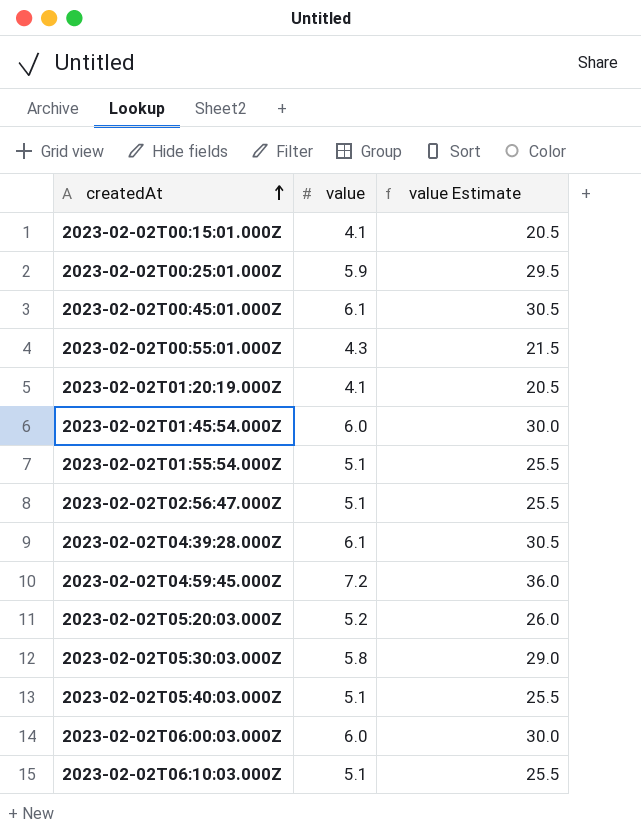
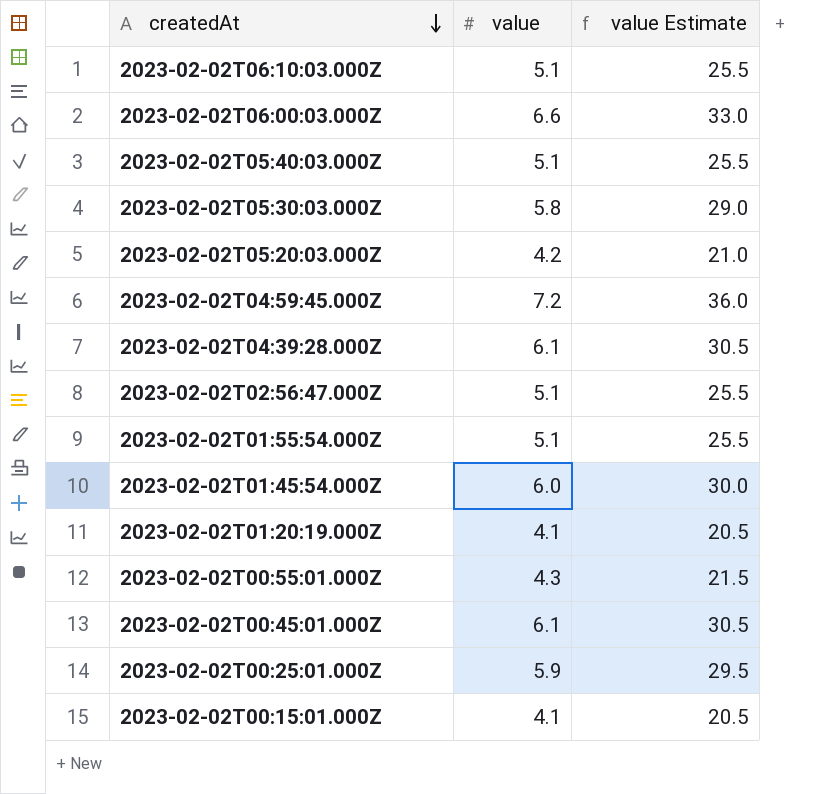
row order: createdAt ascending -> createdAt descending
2023-02-02T06:00:03.000Z | value: 6.0 -> 6.6
2023-02-02T06:00:03.000Z | value Estimate: 30.0 -> 33.0
2023-02-02T05:20:03.000Z | value: 5.2 -> 4.2
2023-02-02T05:20:03.000Z | value Estimate: 26.0 -> 21.0

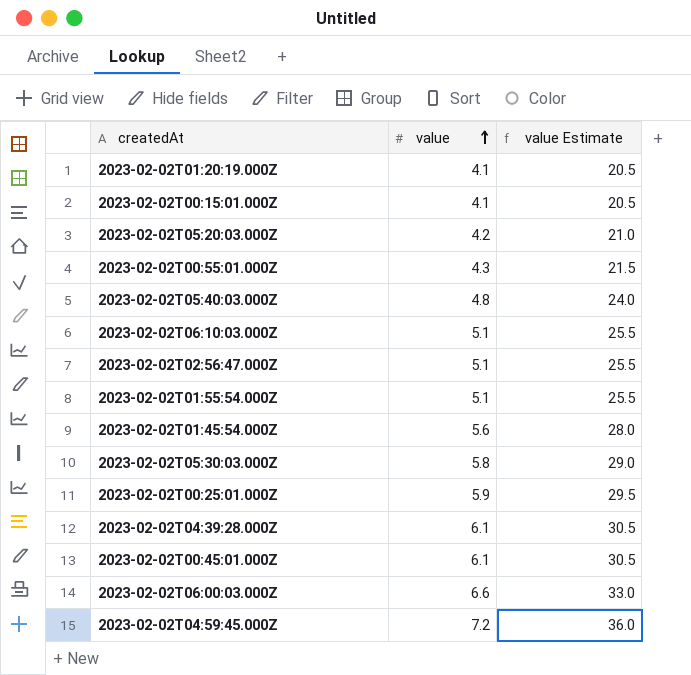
row order: createdAt descending -> value ascending
2023-02-02T05:40:03.000Z | value: 5.1 -> 4.8
2023-02-02T05:40:03.000Z | value Estimate: 25.5 -> 24.0
2023-02-02T01:45:54.000Z | value: 6.0 -> 5.6
2023-02-02T01:45:54.000Z | value Estimate: 30.0 -> 28.0

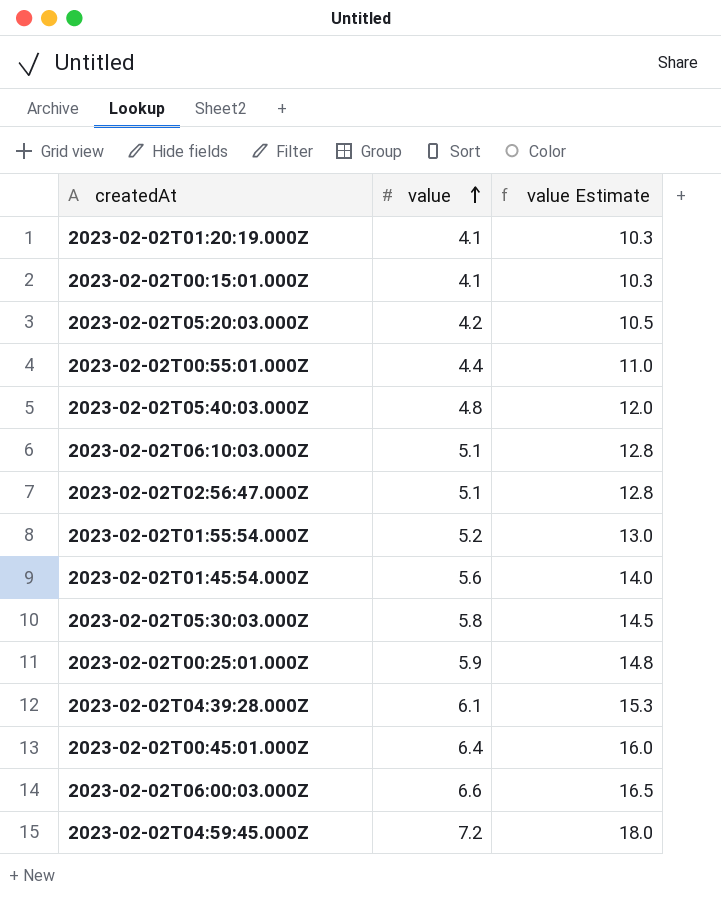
column value Estimate | formula: [value] * 5 -> [value] * 2.5
2023-02-02T00:55:01.000Z | value: 4.3 -> 4.4
2023-02-02T01:55:54.000Z | value: 5.1 -> 5.2
2023-02-02T00:45:01.000Z | value: 6.1 -> 6.4

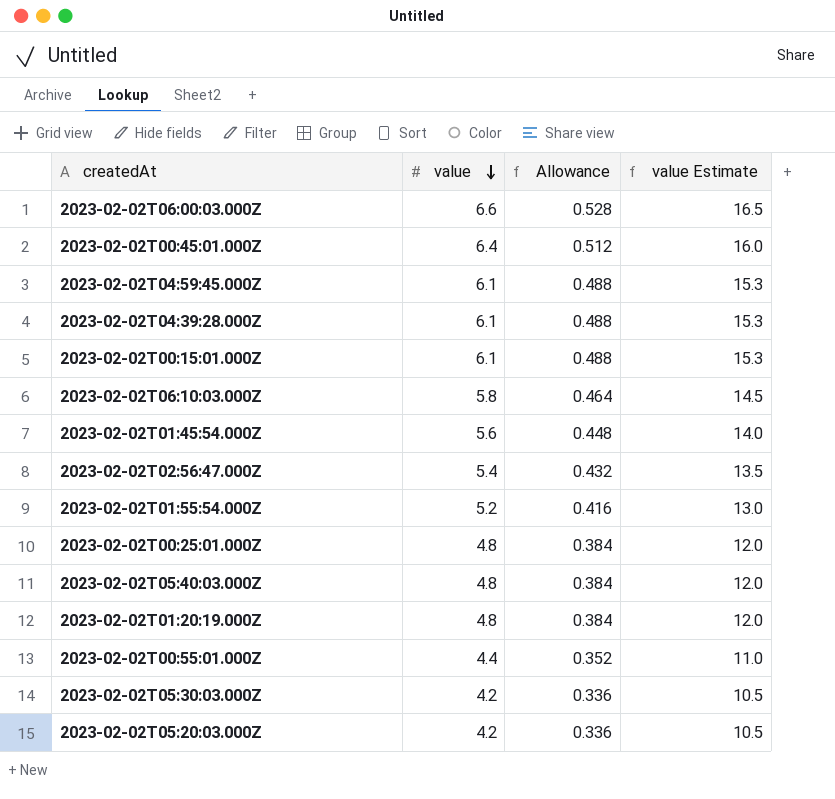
row order: value ascending -> value descending
column Allowance | formula: none -> [value] * 0.08
2023-02-02T04:59:45.000Z | value: 7.2 -> 6.1
2023-02-02T04:59:45.000Z | value Estimate: 18.0 -> 15.3
2023-02-02T00:15:01.000Z | value: 4.1 -> 6.1
2023-02-02T00:15:01.000Z | value Estimate: 10.3 -> 15.3
2023-02-02T06:10:03.000Z | value: 5.1 -> 5.8
2023-02-02T06:10:03.000Z | value Estimate: 12.8 -> 14.5
2023-02-02T02:56:47.000Z | value: 5.1 -> 5.4
2023-02-02T02:56:47.000Z | value Estimate: 12.8 -> 13.5
2023-02-02T00:25:01.000Z | value: 5.9 -> 4.8
2023-02-02T00:25:01.000Z | value Estimate: 14.8 -> 12.0
2023-02-02T01:20:19.000Z | value: 4.1 -> 4.8
2023-02-02T01:20:19.000Z | value Estimate: 10.3 -> 12.0
2023-02-02T05:30:03.000Z | value: 5.8 -> 4.2
2023-02-02T05:30:03.000Z | value Estimate: 14.5 -> 10.5

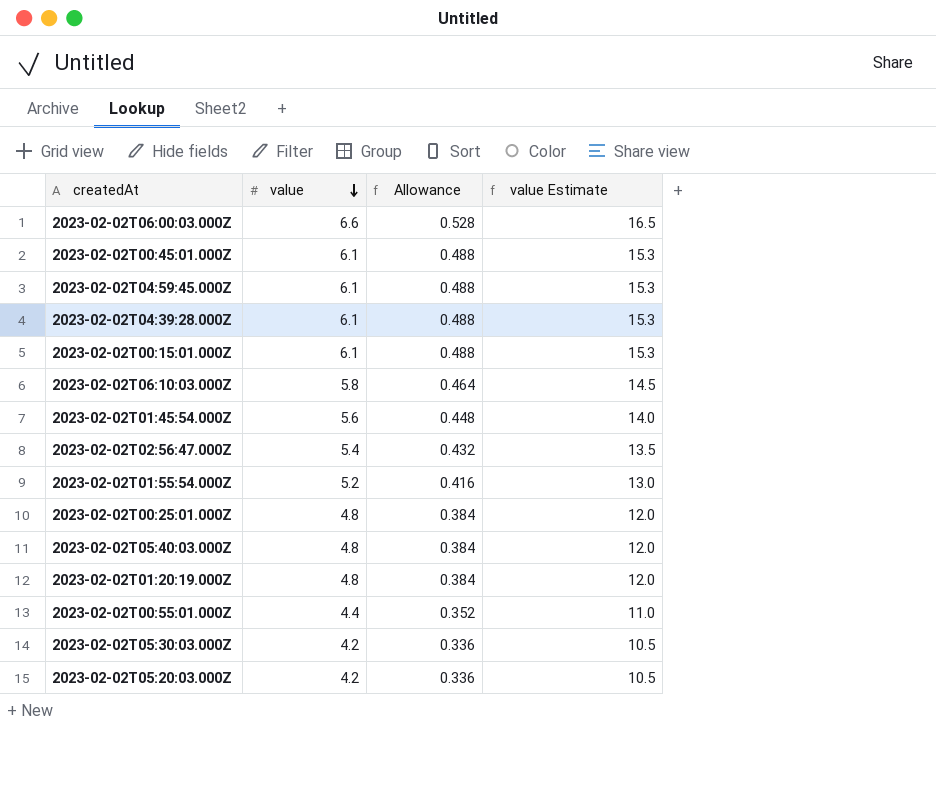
2023-02-02T00:45:01.000Z | value: 6.4 -> 6.1
2023-02-02T00:45:01.000Z | Allowance: 0.512 -> 0.488
2023-02-02T00:45:01.000Z | value Estimate: 16.0 -> 15.3

